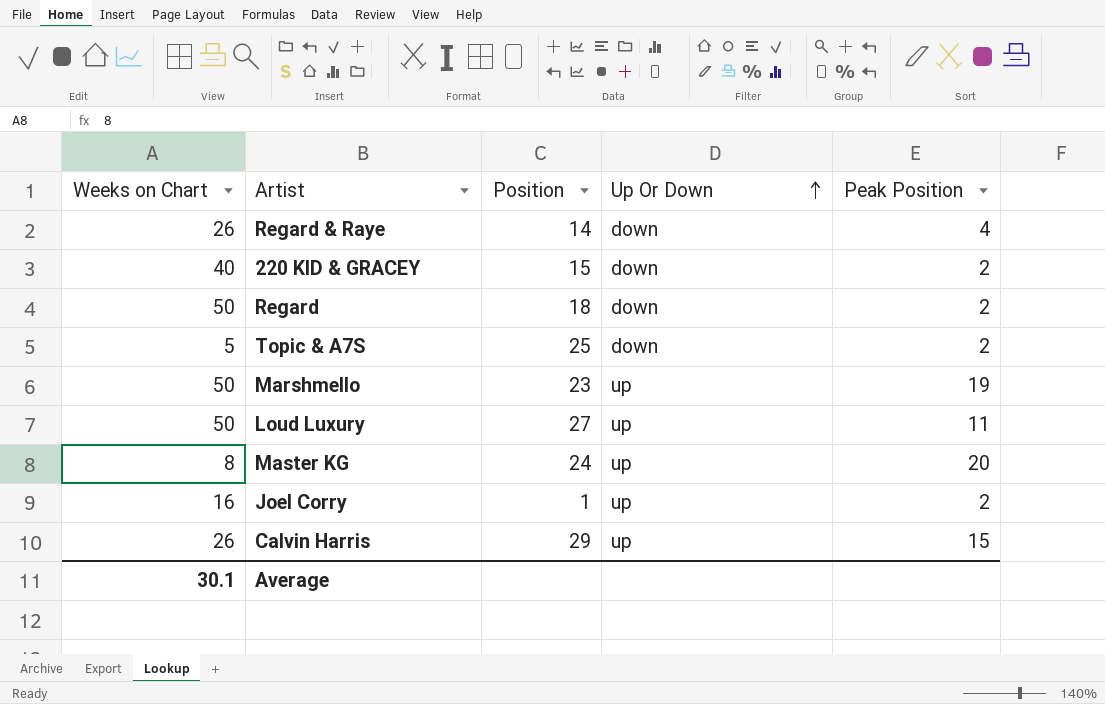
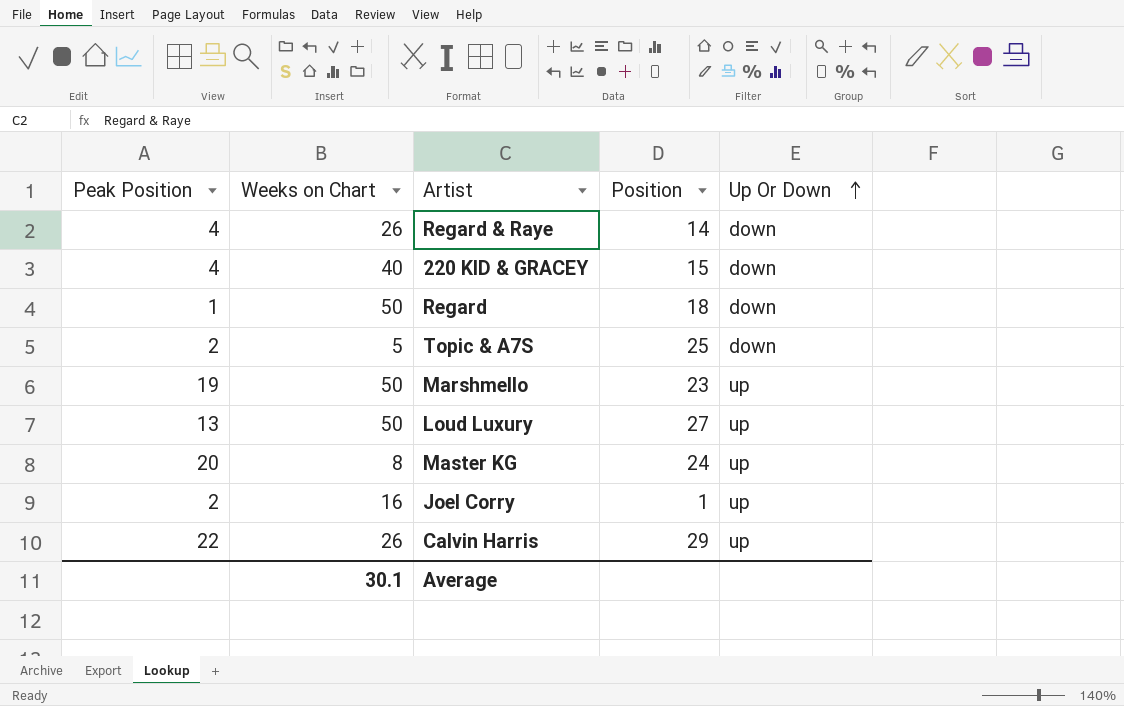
column Peak Position | position: 5 -> 1
220 KID & GRACEY | Peak Position: 2 -> 4
Regard | Peak Position: 2 -> 1
Loud Luxury | Peak Position: 11 -> 13
Calvin Harris | Peak Position: 15 -> 22

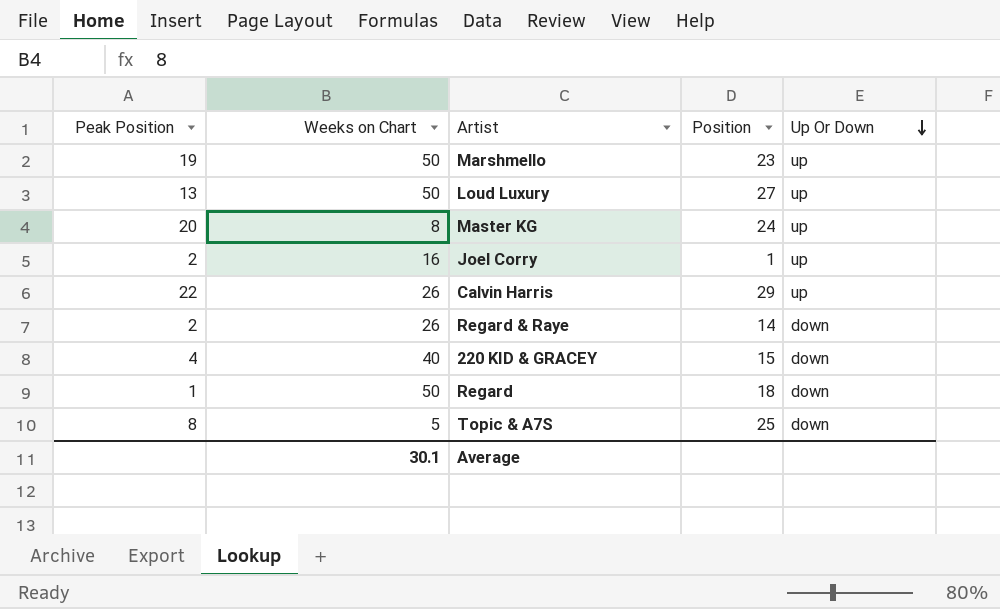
row order: Up Or Down ascending -> Up Or Down descending
Regard & Raye | Peak Position: 4 -> 2
Topic & A7S | Peak Position: 2 -> 8

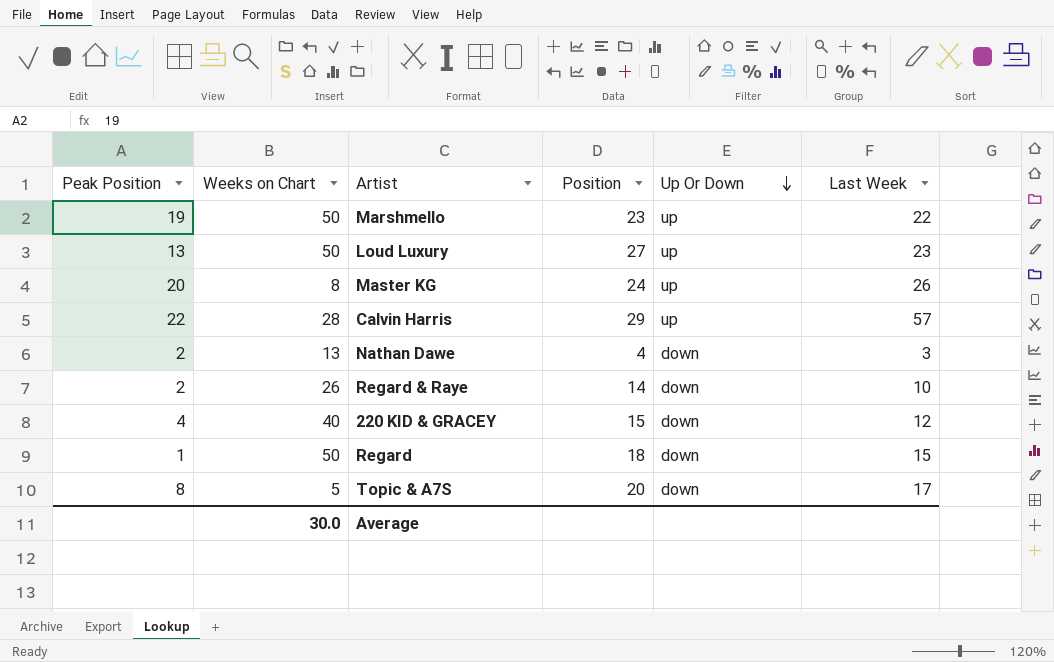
column Last Week | position: none -> 6
row Joel Corry: 2 | 16 | 1 | up -> none
Calvin Harris | Weeks on Chart: 26 -> 28
row Nathan Dawe: none -> 2 | 13 | 4 | down | 3
Topic & A7S | Position: 25 -> 20
Average | Weeks on Chart: 30.1 -> 30.0

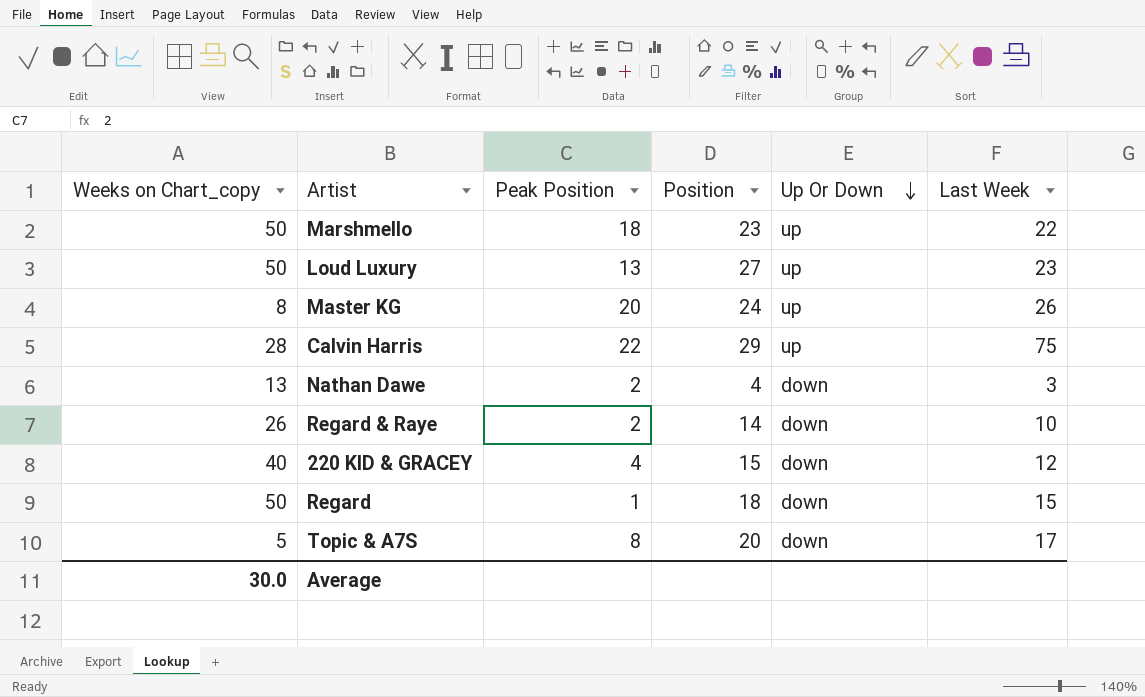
column name: Weeks on Chart -> Weeks on Chart_copy
column Peak Position | position: 1 -> 3
Marshmello | Peak Position: 19 -> 18
Calvin Harris | Last Week: 57 -> 75

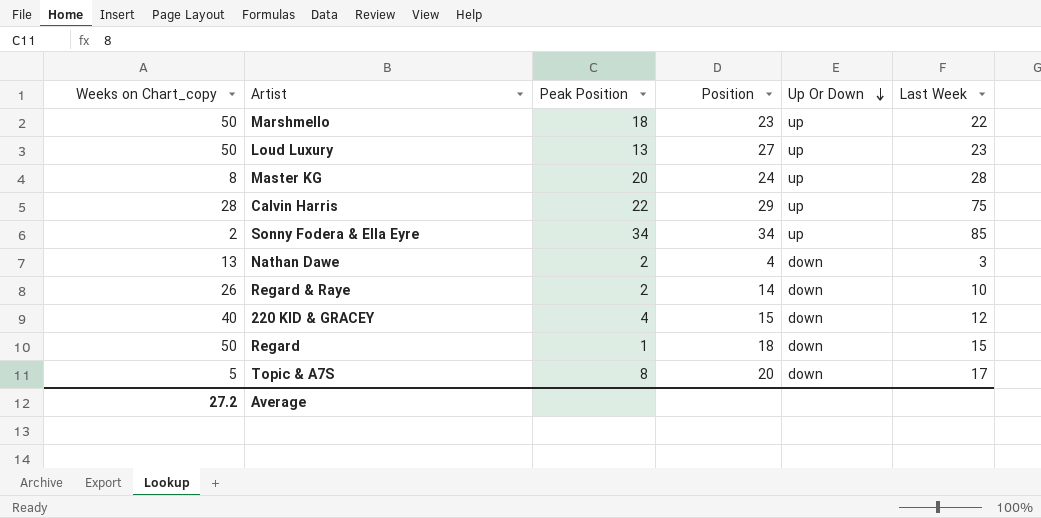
Master KG | Last Week: 26 -> 28
row Sonny Fodera & Ella Eyre: none -> 2 | 34 | 34 | up | 85
Average | Weeks on Chart_copy: 30.0 -> 27.2

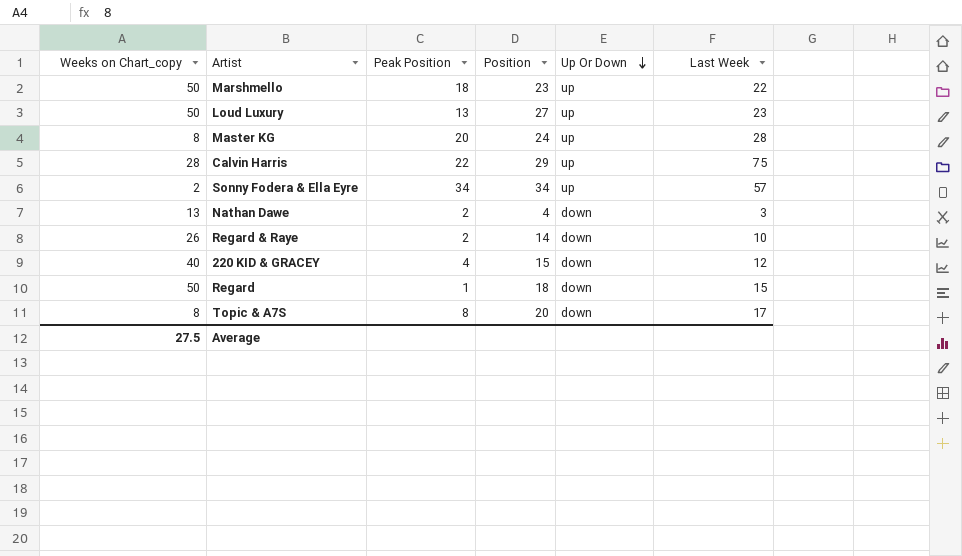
Sonny Fodera & Ella Eyre | Last Week: 85 -> 57
Topic & A7S | Weeks on Chart_copy: 5 -> 8
Average | Weeks on Chart_copy: 27.2 -> 27.5

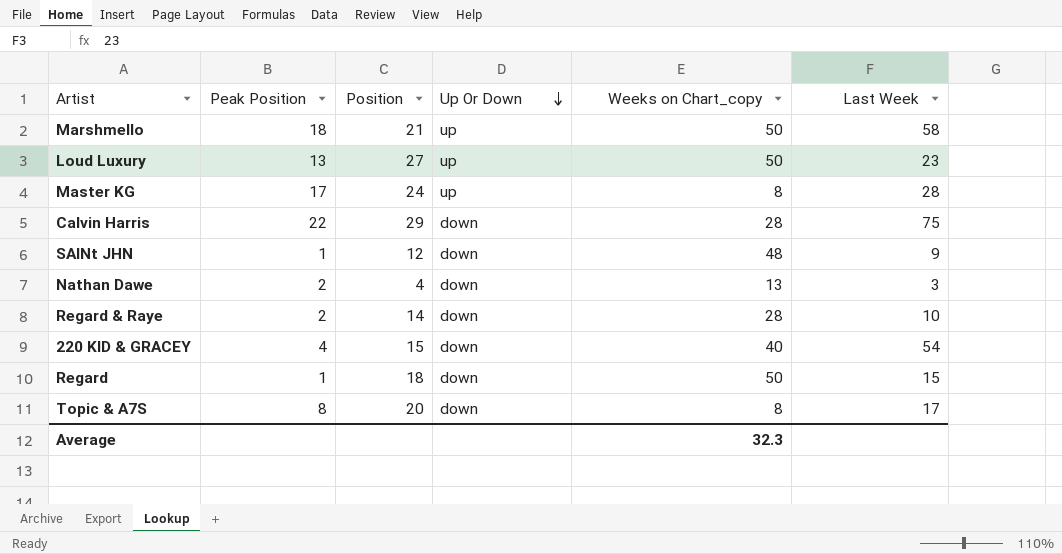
column Weeks on Chart_copy | position: 1 -> 5
row Sonny Fodera & Ella Eyre: 2 | 34 | 34 | up | 57 -> none
Marshmello | Position: 23 -> 21
Marshmello | Last Week: 22 -> 58
Master KG | Peak Position: 20 -> 17
Calvin Harris | Up Or Down: up -> down
row SAINt JHN: none -> 1 | 12 | down | 48 | 9
Regard & Raye | Weeks on Chart_copy: 26 -> 28
220 KID & GRACEY | Last Week: 12 -> 54
Average | Weeks on Chart_copy: 27.5 -> 32.3

